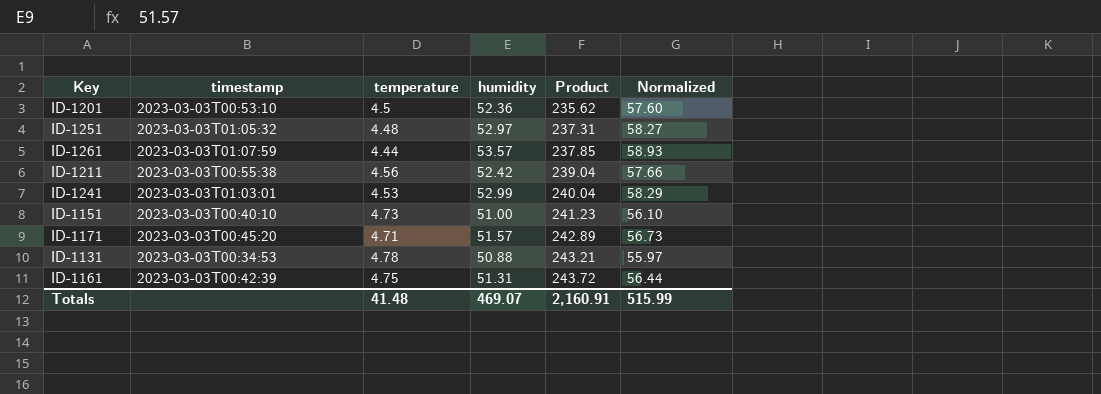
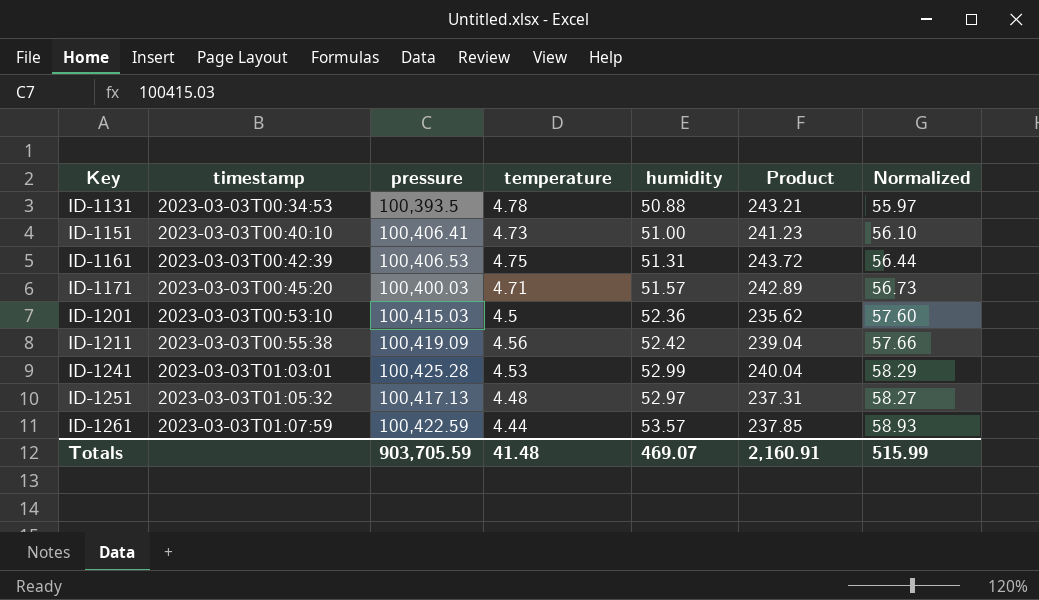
row order: Product ascending -> Key ascending
column pressure | position: none -> 3

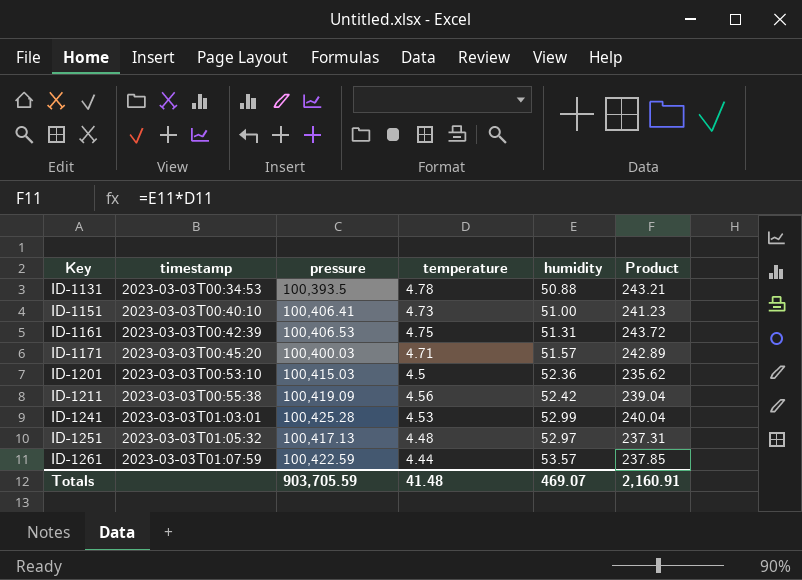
column Normalized | formula: [humidity] * 1.1 -> none

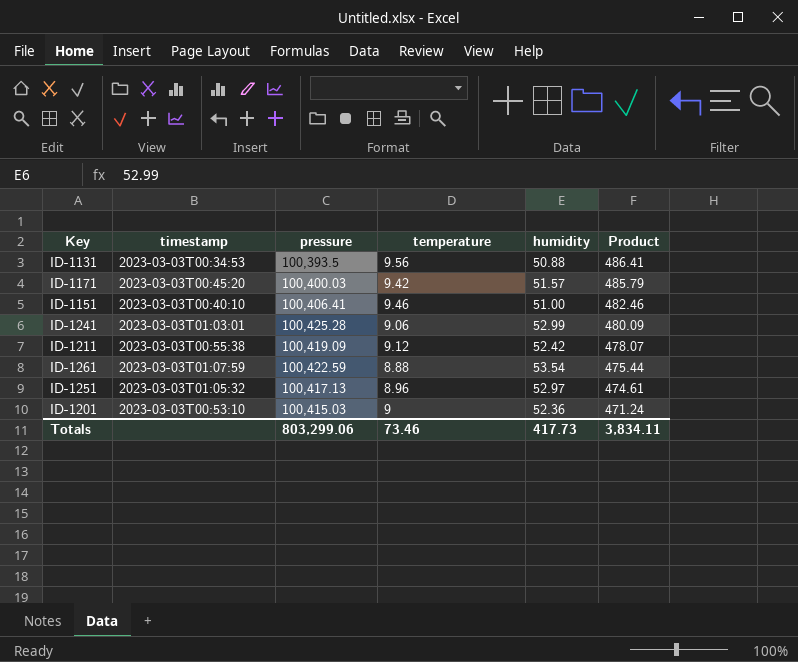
row order: Key ascending -> Product descending
row ID-1161: 2023-03-03T00:42:39 | 100,406.53 | 4.75 | 51.31 | 243.72 -> none
ID-1131 | temperature: 4.78 -> 9.56
ID-1131 | Product: 243.21 -> 486.41
ID-1171 | temperature: 4.71 -> 9.42
ID-1171 | Product: 242.89 -> 485.79
ID-1151 | temperature: 4.73 -> 9.46
ID-1151 | Product: 241.23 -> 482.46
ID-1241 | temperature: 4.53 -> 9.06
ID-1241 | Product: 240.04 -> 480.09
ID-1211 | temperature: 4.56 -> 9.12
ID-1211 | Product: 239.04 -> 478.07
ID-1261 | temperature: 4.44 -> 8.88
ID-1261 | humidity: 53.57 -> 53.54
ID-1261 | Product: 237.85 -> 475.44
ID-1251 | temperature: 4.48 -> 8.96
ID-1251 | Product: 237.31 -> 474.61
ID-1201 | temperature: 4.5 -> 9
ID-1201 | Product: 235.62 -> 471.24
Totals | pressure: 903,705.59 -> 803,299.06
Totals | temperature: 41.48 -> 73.46
Totals | humidity: 469.07 -> 417.73
Totals | Product: 2,160.91 -> 3,834.11

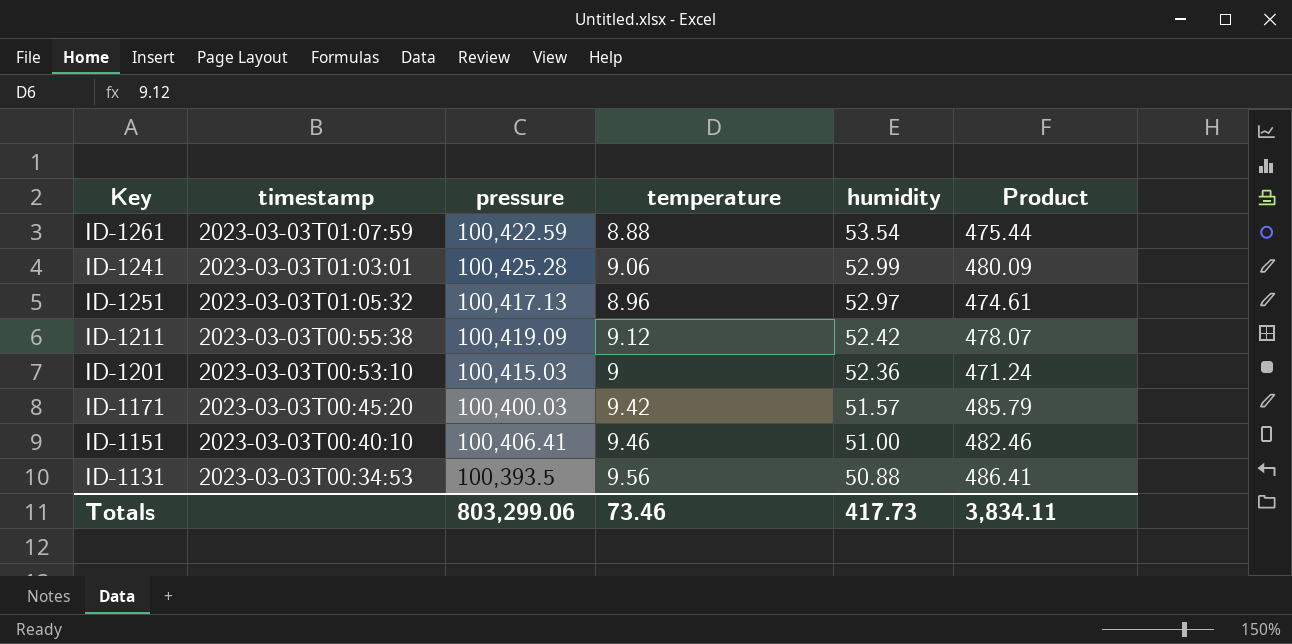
row order: Product descending -> humidity descending

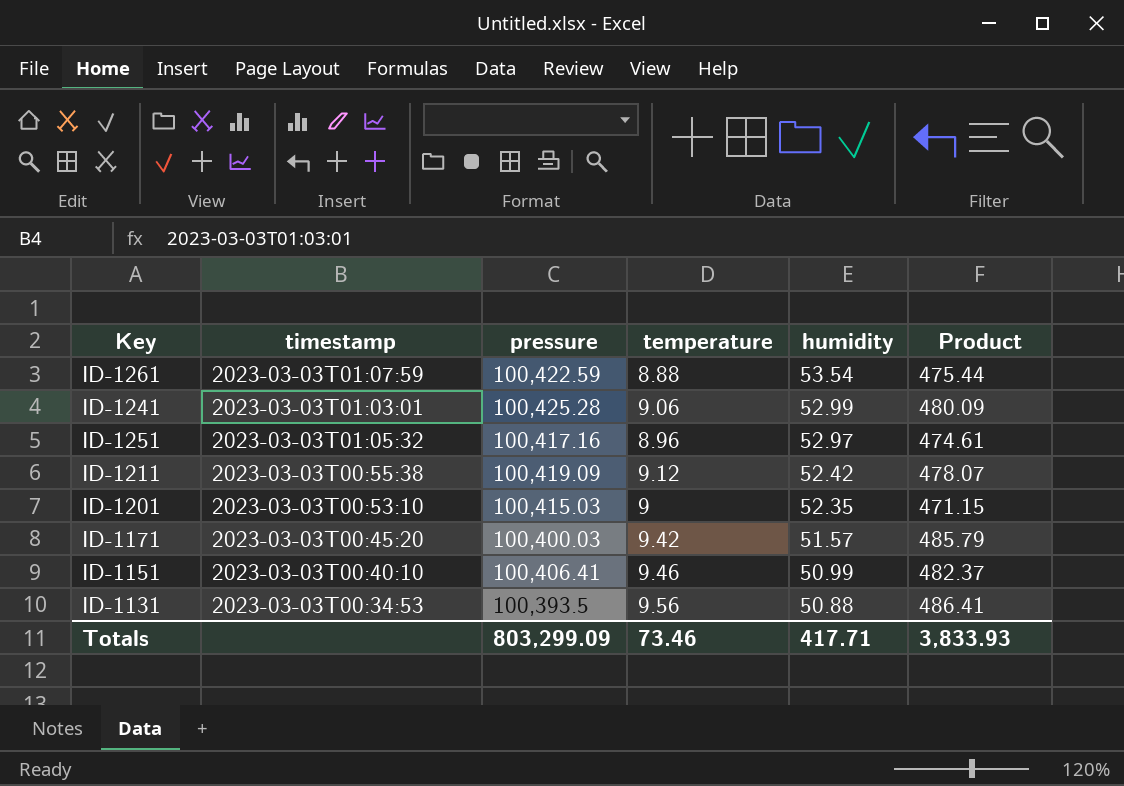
ID-1251 | pressure: 100,417.13 -> 100,417.16
ID-1201 | humidity: 52.36 -> 52.35
ID-1201 | Product: 471.24 -> 471.15
ID-1151 | humidity: 51.00 -> 50.99
ID-1151 | Product: 482.46 -> 482.37
Totals | pressure: 803,299.06 -> 803,299.09
Totals | humidity: 417.73 -> 417.71
Totals | Product: 3,834.11 -> 3,833.93

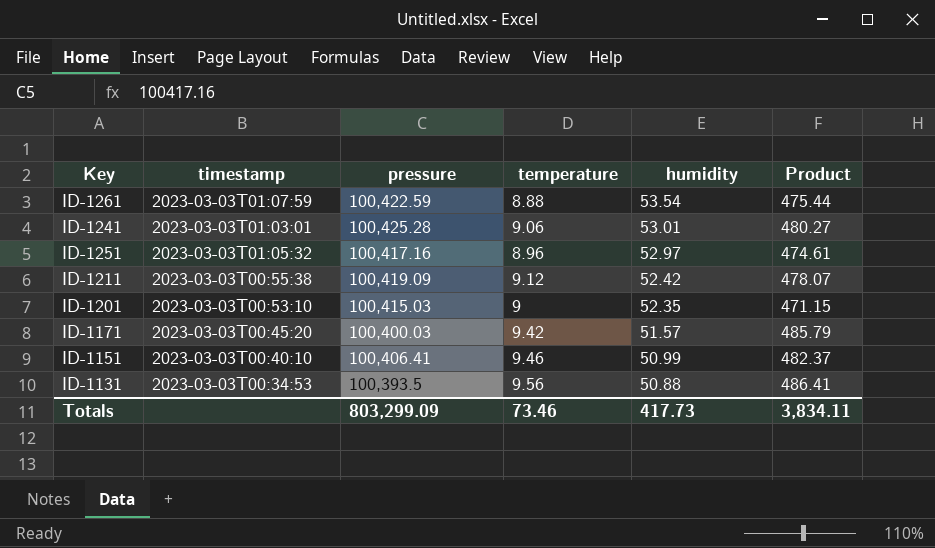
ID-1241 | humidity: 52.99 -> 53.01
ID-1241 | Product: 480.09 -> 480.27
Totals | humidity: 417.71 -> 417.73
Totals | Product: 3,833.93 -> 3,834.11

